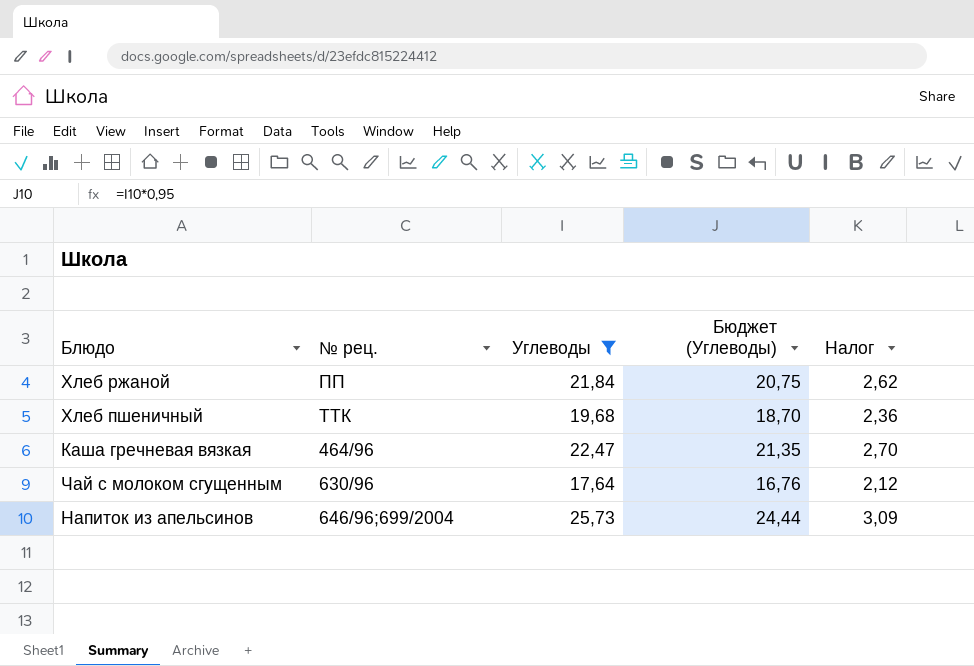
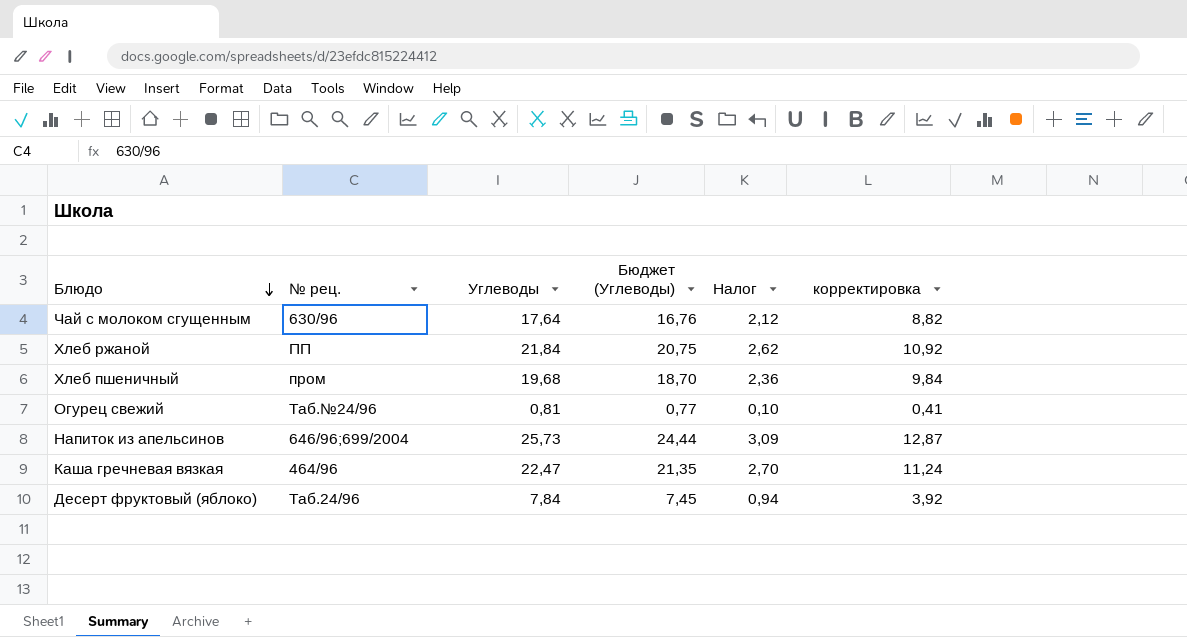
filter: Углеводы >= 17,64 -> none
row order: none -> Блюдо descending
column корректировка | formula: none -> [Углеводы] * 0,5
Хлеб пшеничный | № рец.: ТТК -> пром

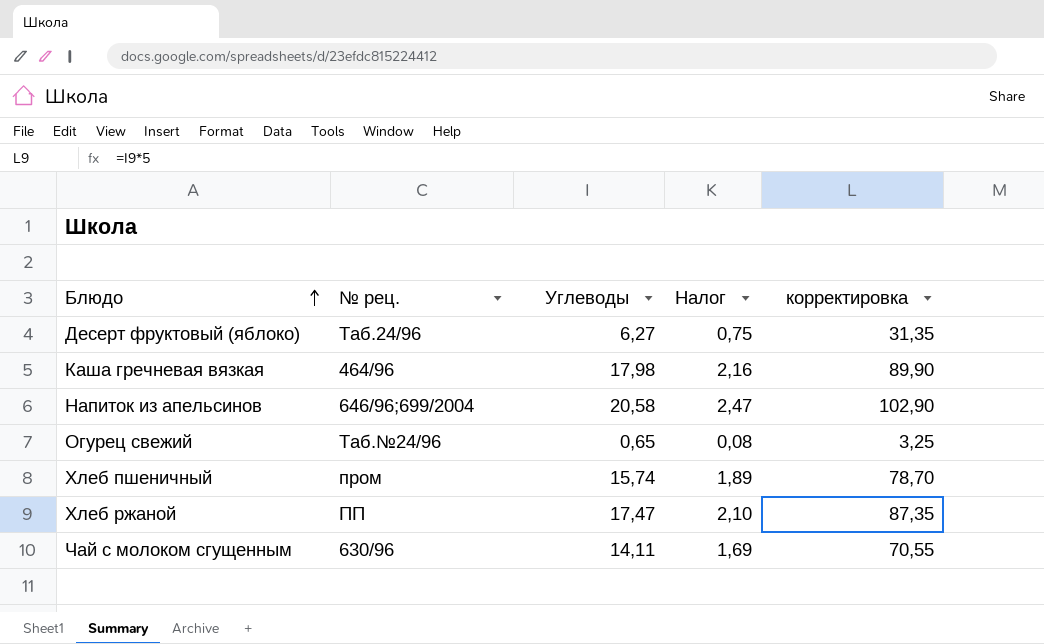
row order: Блюдо descending -> Блюдо ascending
column Бюджет (Углеводы) | formula: [Углеводы] * 0,95 -> none
column корректировка | formula: [Углеводы] * 0,5 -> [Углеводы] * 5
Десерт фруктовый (яблоко) | Углеводы: 7,84 -> 6,27
Десерт фруктовый (яблоко) | Налог: 0,94 -> 0,75
Каша гречневая вязкая | Углеводы: 22,47 -> 17,98
Каша гречневая вязкая | Налог: 2,70 -> 2,16
Напиток из апельсинов | Углеводы: 25,73 -> 20,58
Напиток из апельсинов | Налог: 3,09 -> 2,47
Огурец свежий | Углеводы: 0,81 -> 0,65
Огурец свежий | Налог: 0,10 -> 0,08
Хлеб пшеничный | Углеводы: 19,68 -> 15,74
Хлеб пшеничный | Налог: 2,36 -> 1,89
Хлеб ржаной | Углеводы: 21,84 -> 17,47
Хлеб ржаной | Налог: 2,62 -> 2,10
Чай с молоком сгущенным | Углеводы: 17,64 -> 14,11
Чай с молоком сгущенным | Налог: 2,12 -> 1,69

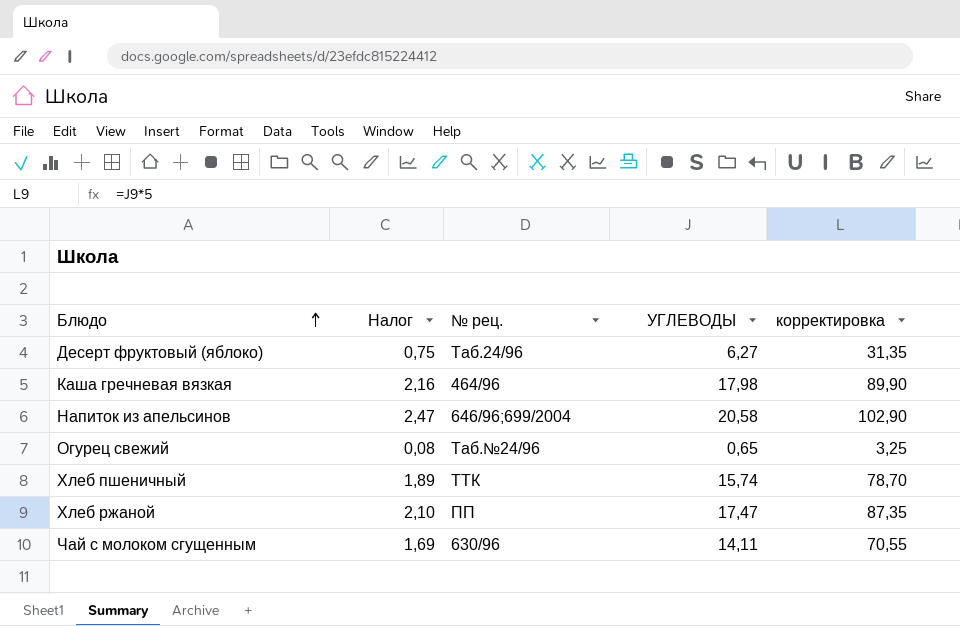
column Налог | position: 4 -> 2
column name: Углеводы -> УГЛЕВОДЫ
Хлеб пшеничный | № рец.: пром -> ТТК

